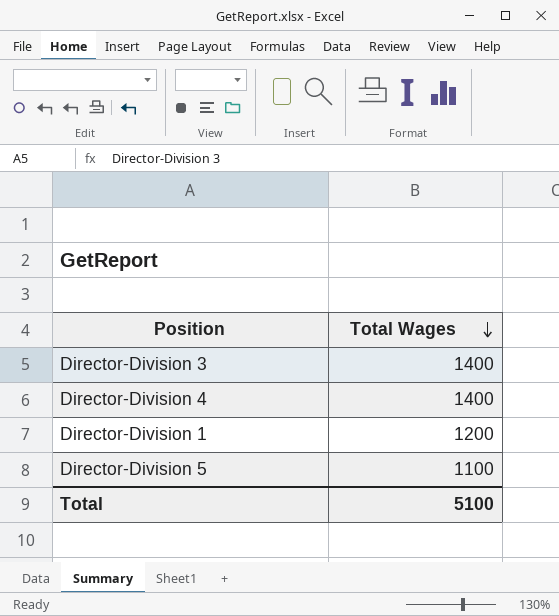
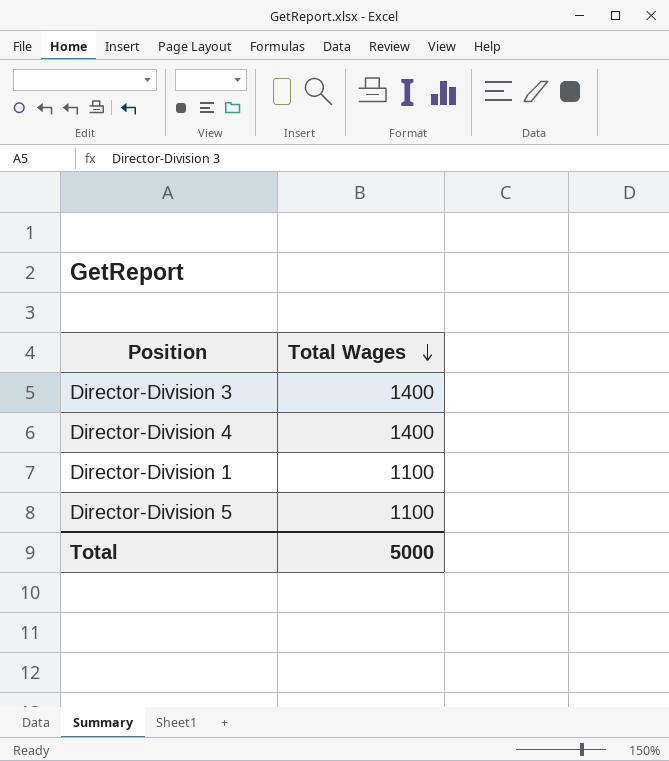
Director-Division 1 | Total Wages: 1200 -> 1100
Total | Total Wages: 5100 -> 5000

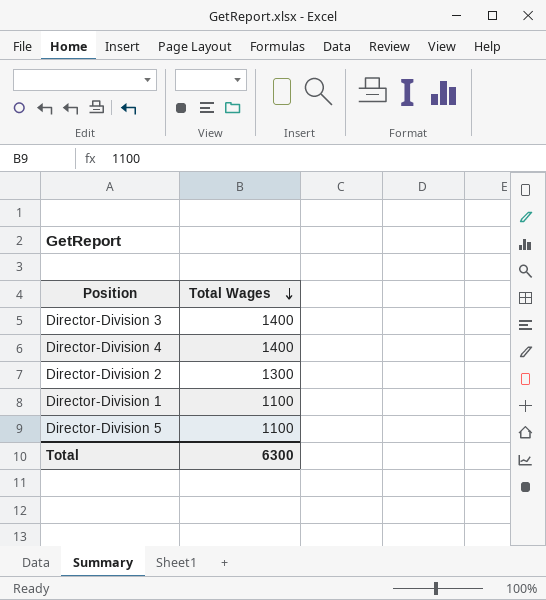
row Director-Division 2: none -> 1300
Total | Total Wages: 5000 -> 6300

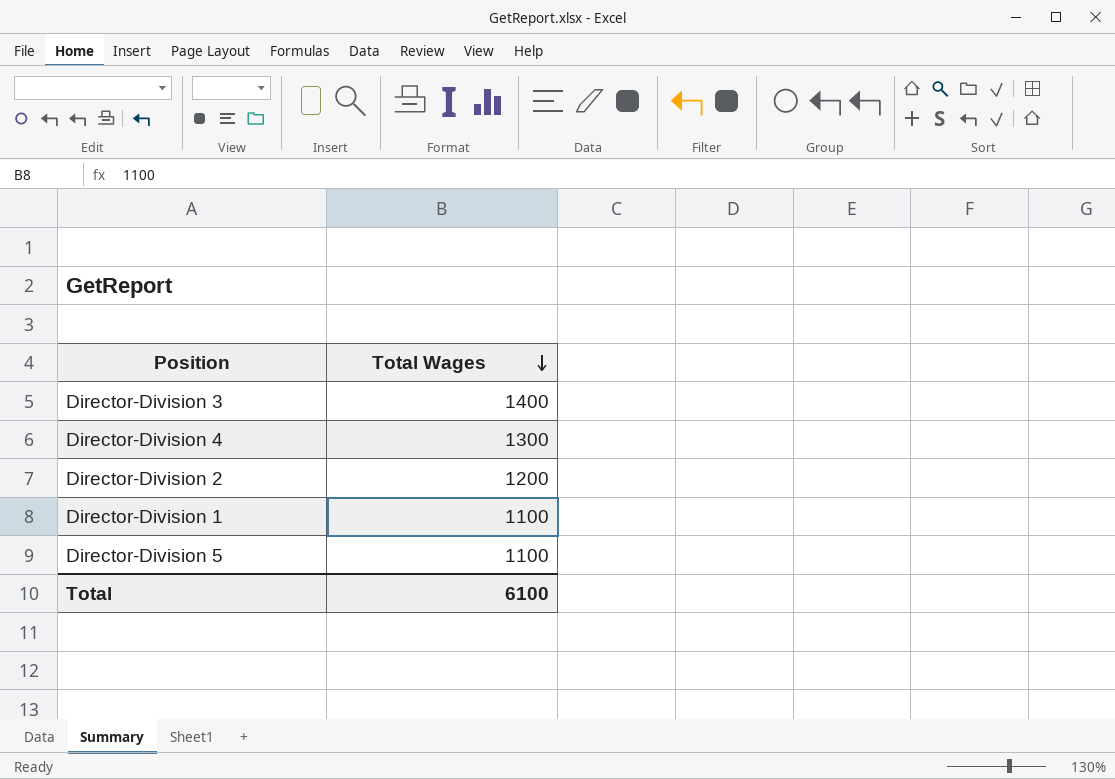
Director-Division 4 | Total Wages: 1400 -> 1300
Director-Division 2 | Total Wages: 1300 -> 1200
Total | Total Wages: 6300 -> 6100

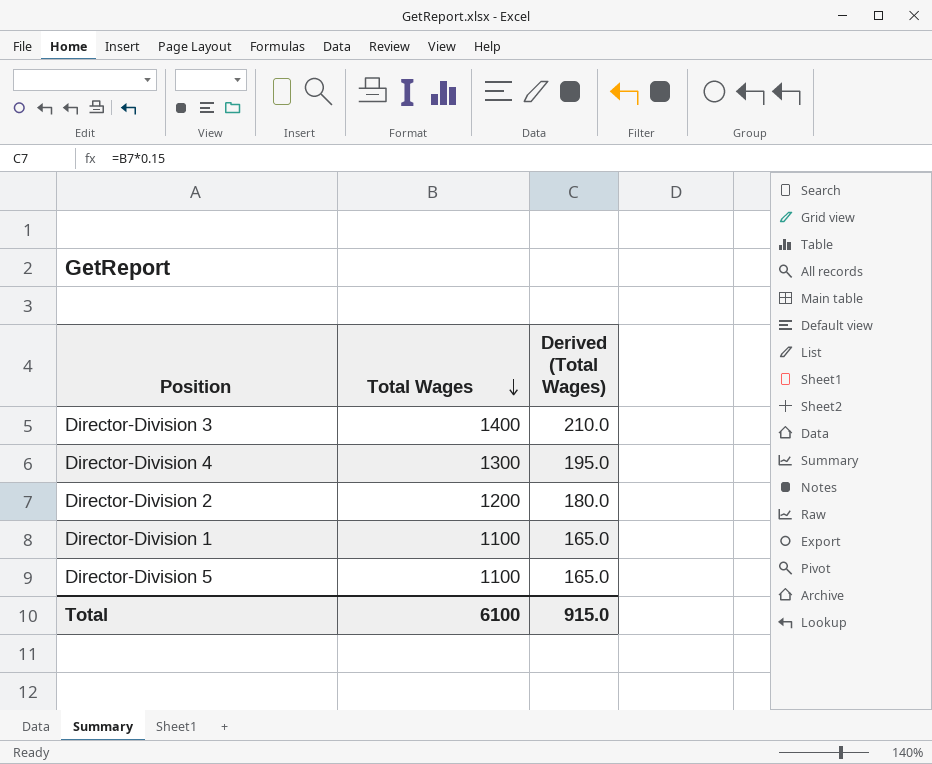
column Derived (Total Wages) | formula: none -> [Total Wages] * 0.15

